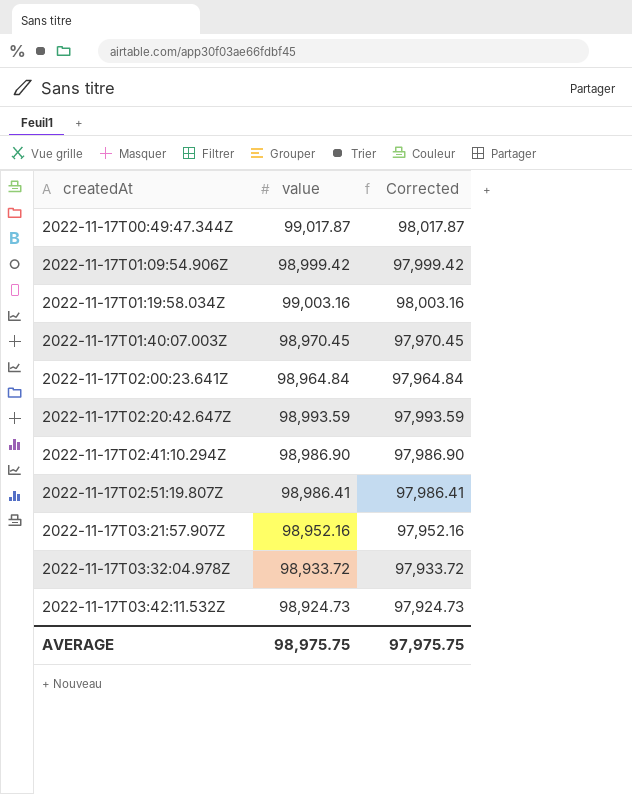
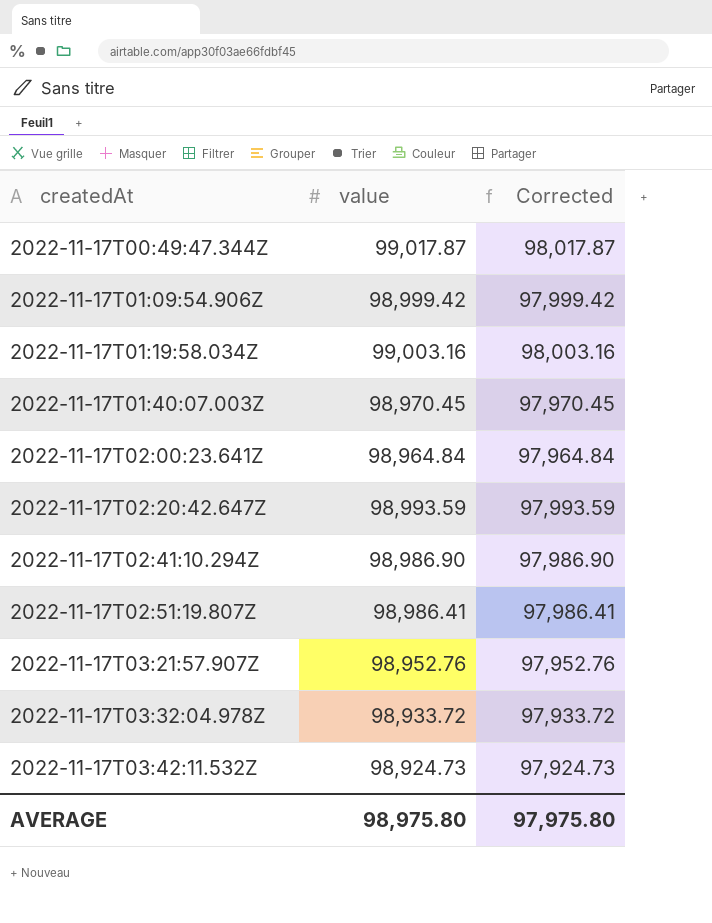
2022-11-17T03:21:57.907Z | value: 98,952.16 -> 98,952.76
2022-11-17T03:21:57.907Z | Corrected: 97,952.16 -> 97,952.76
AVERAGE | value: 98,975.75 -> 98,975.80
AVERAGE | Corrected: 97,975.75 -> 97,975.80

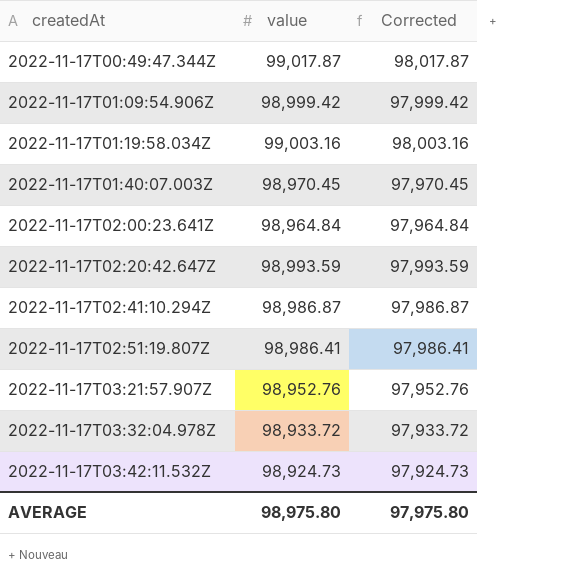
2022-11-17T02:41:10.294Z | value: 98,986.90 -> 98,986.87
2022-11-17T02:41:10.294Z | Corrected: 97,986.90 -> 97,986.87

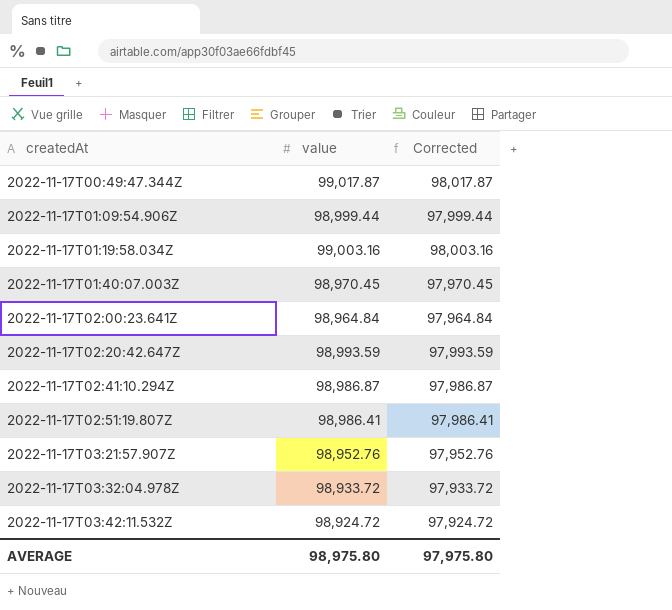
2022-11-17T01:09:54.906Z | value: 98,999.42 -> 98,999.44
2022-11-17T01:09:54.906Z | Corrected: 97,999.42 -> 97,999.44
2022-11-17T03:42:11.532Z | value: 98,924.73 -> 98,924.72
2022-11-17T03:42:11.532Z | Corrected: 97,924.73 -> 97,924.72

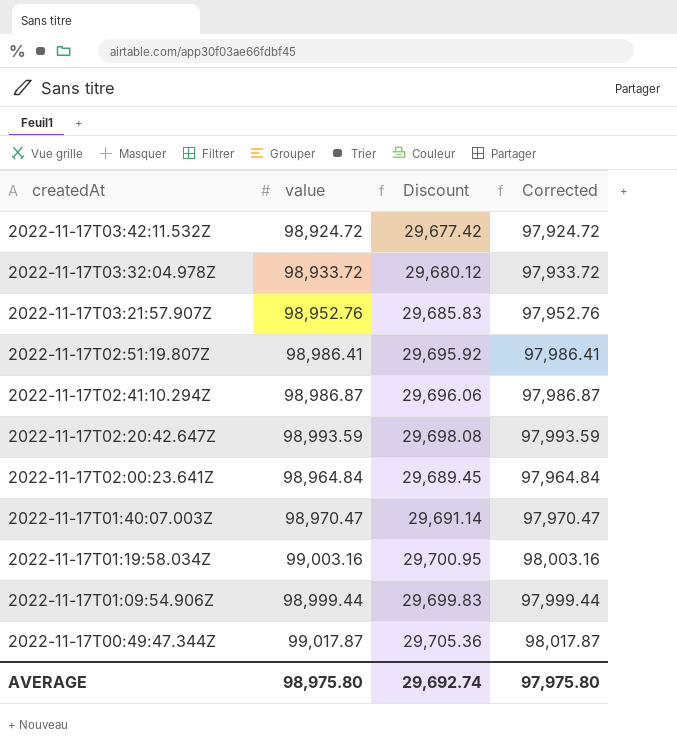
row order: createdAt ascending -> createdAt descending
column Discount | formula: none -> [value] * 0.3
2022-11-17T01:40:07.003Z | value: 98,970.45 -> 98,970.47
2022-11-17T01:40:07.003Z | Corrected: 97,970.45 -> 97,970.47

